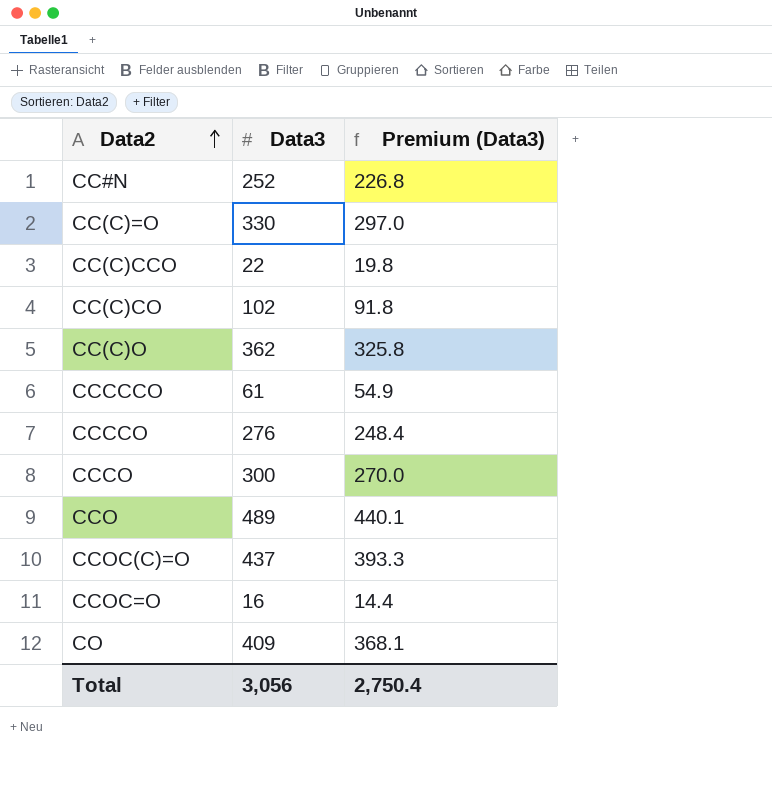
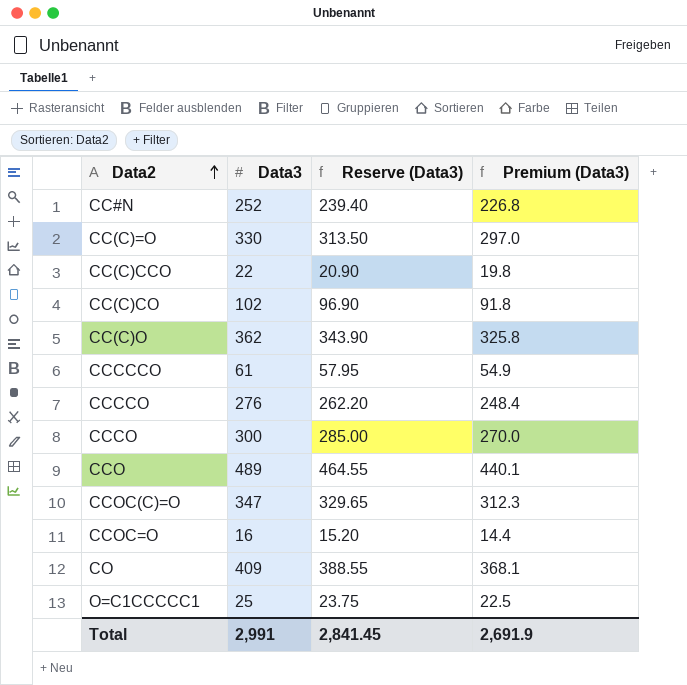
column Reserve (Data3) | formula: none -> [Data3] * 0.95
CCOC(C)=O | Data3: 437 -> 347
CCOC(C)=O | Premium (Data3): 393.3 -> 312.3
row O=C1CCCCC1: none -> 25 | 23.75 | 22.5
Total | Data3: 3,056 -> 2,991
Total | Premium (Data3): 2,750.4 -> 2,691.9

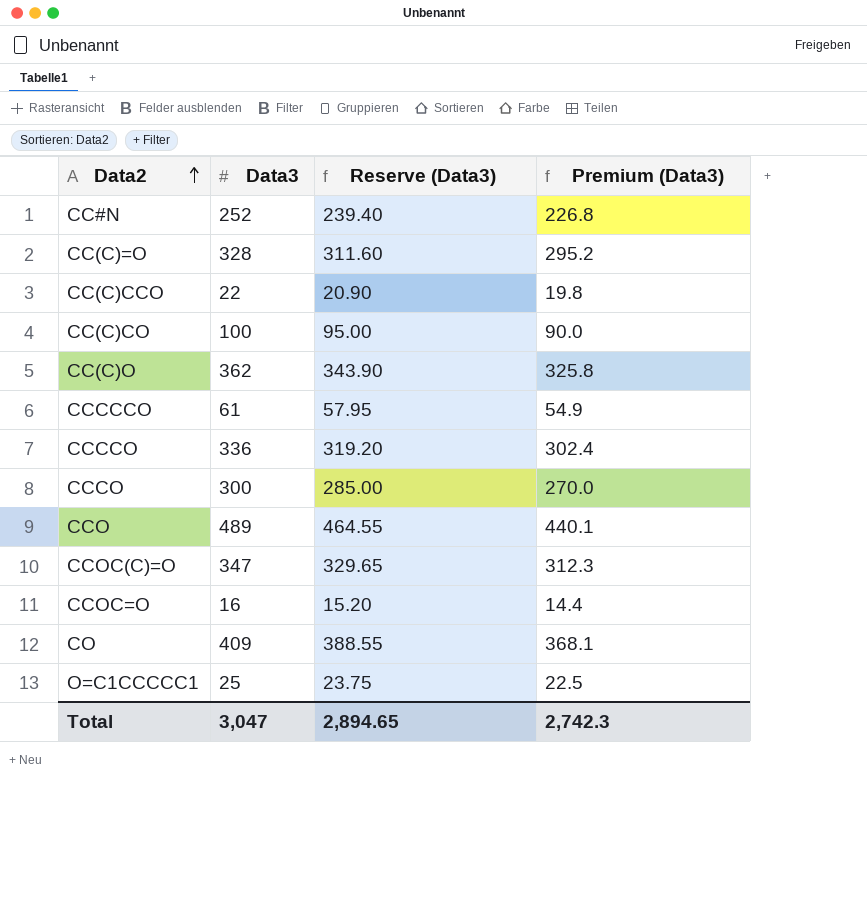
CC(C)=O | Data3: 330 -> 328
CC(C)=O | Reserve (Data3): 313.50 -> 311.60
CC(C)=O | Premium (Data3): 297.0 -> 295.2
CC(C)CO | Data3: 102 -> 100
CC(C)CO | Reserve (Data3): 96.90 -> 95.00
CC(C)CO | Premium (Data3): 91.8 -> 90.0
CCCCO | Data3: 276 -> 336
CCCCO | Reserve (Data3): 262.20 -> 319.20
CCCCO | Premium (Data3): 248.4 -> 302.4
Total | Data3: 2,991 -> 3,047
Total | Reserve (Data3): 2,841.45 -> 2,894.65
Total | Premium (Data3): 2,691.9 -> 2,742.3

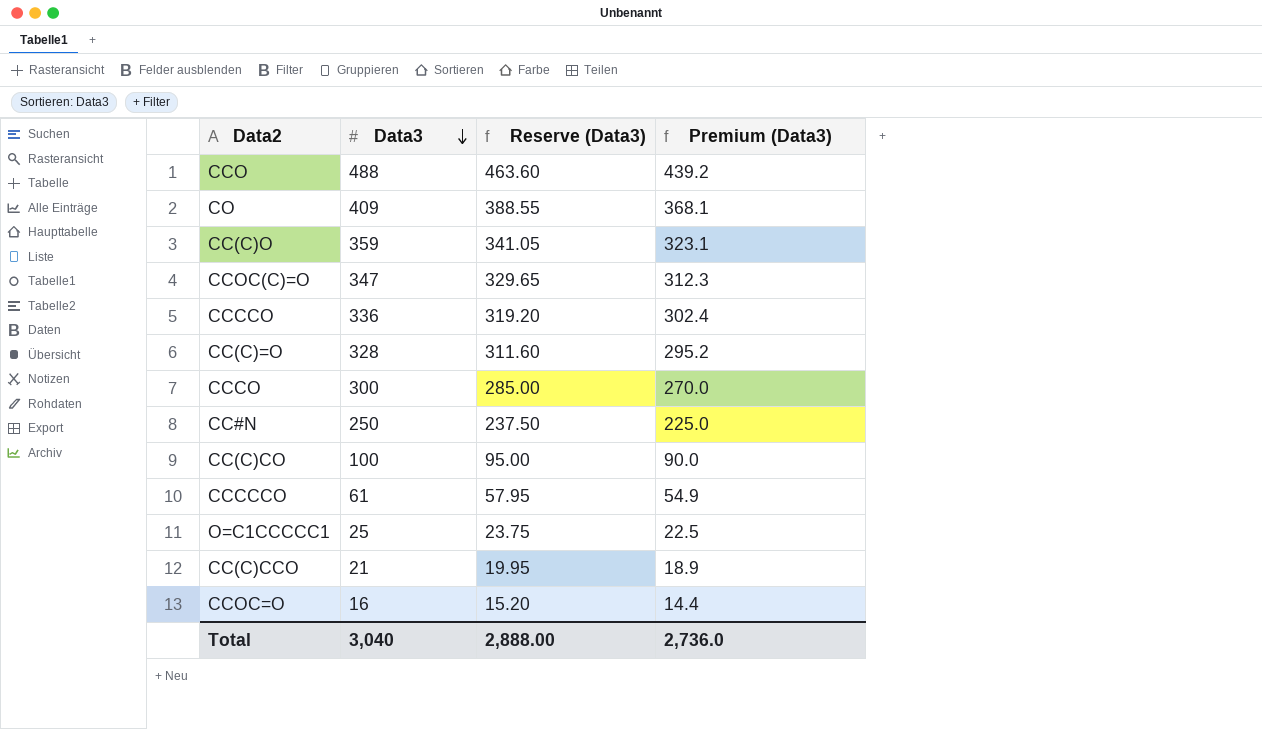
row order: Data2 ascending -> Data3 descending
CCO | Data3: 489 -> 488
CCO | Reserve (Data3): 464.55 -> 463.60
CCO | Premium (Data3): 440.1 -> 439.2
CC(C)O | Data3: 362 -> 359
CC(C)O | Reserve (Data3): 343.90 -> 341.05
CC(C)O | Premium (Data3): 325.8 -> 323.1
CC#N | Data3: 252 -> 250
CC#N | Reserve (Data3): 239.40 -> 237.50
CC#N | Premium (Data3): 226.8 -> 225.0
CC(C)CCO | Data3: 22 -> 21
CC(C)CCO | Reserve (Data3): 20.90 -> 19.95
CC(C)CCO | Premium (Data3): 19.8 -> 18.9
Total | Data3: 3,047 -> 3,040
Total | Reserve (Data3): 2,894.65 -> 2,888.00
Total | Premium (Data3): 2,742.3 -> 2,736.0

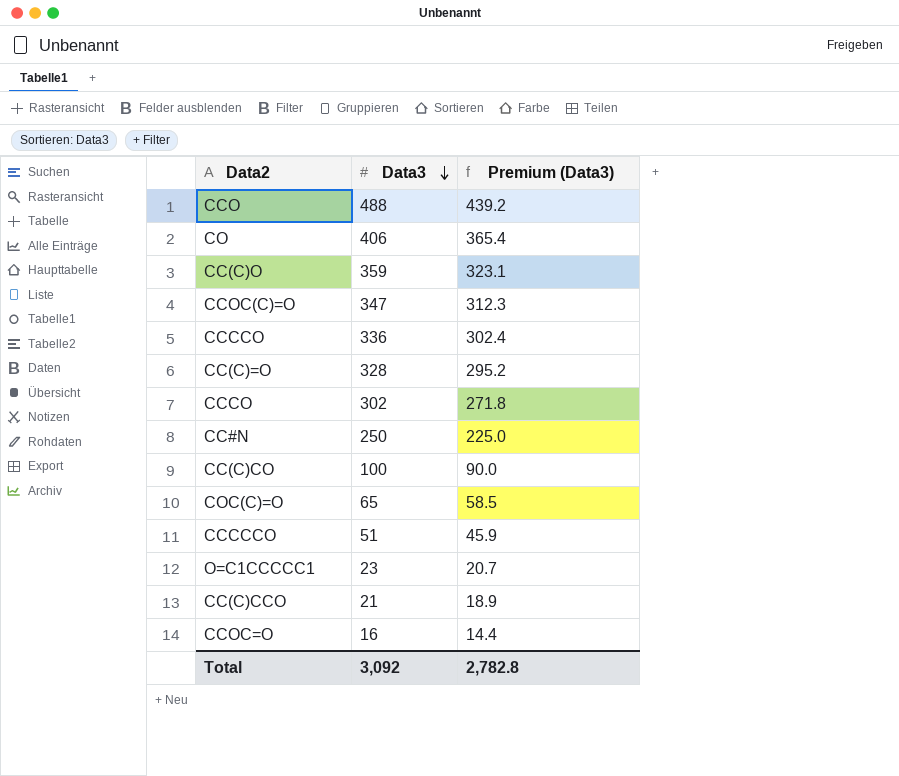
column Reserve (Data3) | formula: [Data3] * 0.95 -> none
CO | Data3: 409 -> 406
CO | Premium (Data3): 368.1 -> 365.4
CCCO | Data3: 300 -> 302
CCCO | Premium (Data3): 270.0 -> 271.8
row COC(C)=O: none -> 65 | 58.5
CCCCCO | Data3: 61 -> 51
CCCCCO | Premium (Data3): 54.9 -> 45.9
O=C1CCCCC1 | Data3: 25 -> 23
O=C1CCCCC1 | Premium (Data3): 22.5 -> 20.7
Total | Data3: 3,040 -> 3,092
Total | Premium (Data3): 2,736.0 -> 2,782.8

